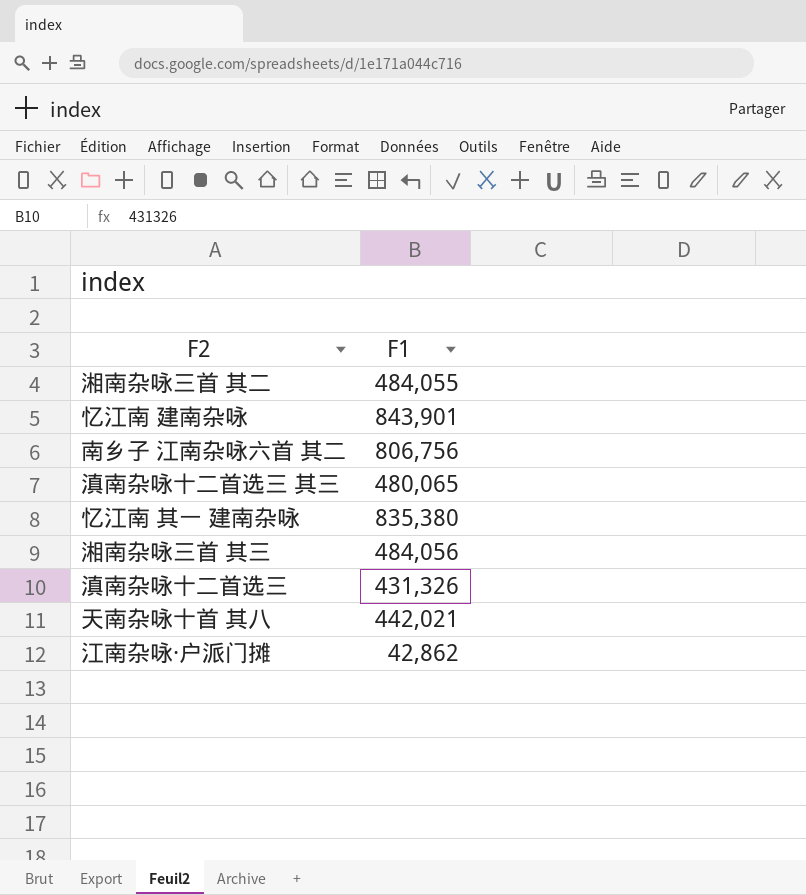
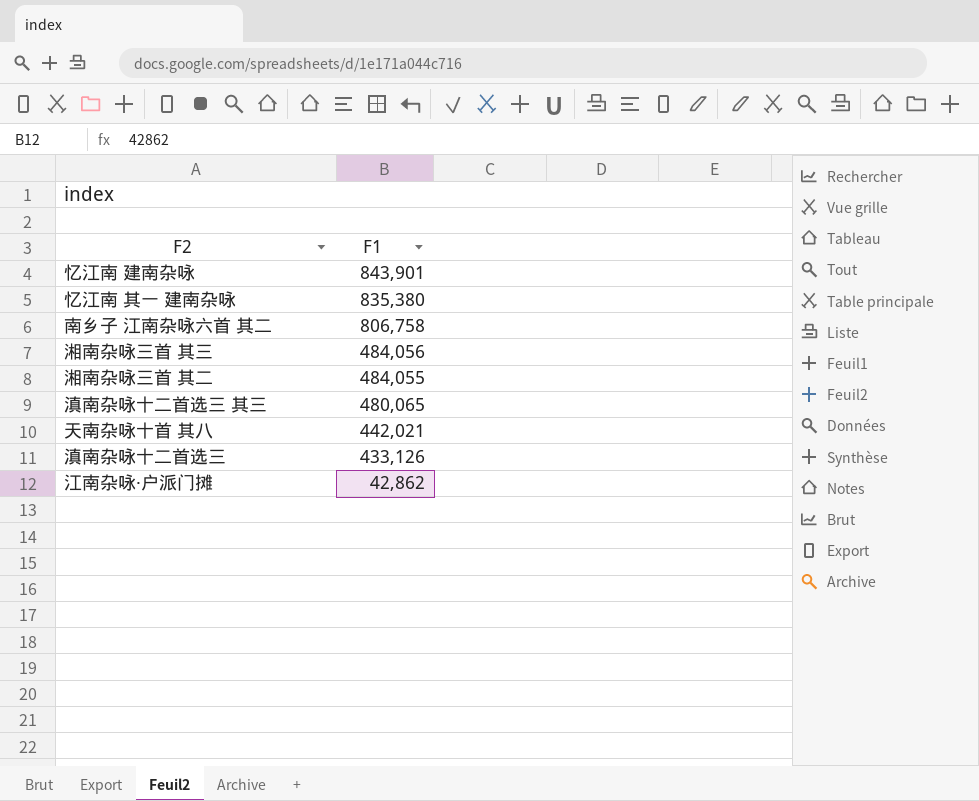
row order: none -> F1 descending
南乡子 江南杂咏六首 其二 | F1: 806,756 -> 806,758
滇南杂咏十二首选三 | F1: 431,326 -> 433,126

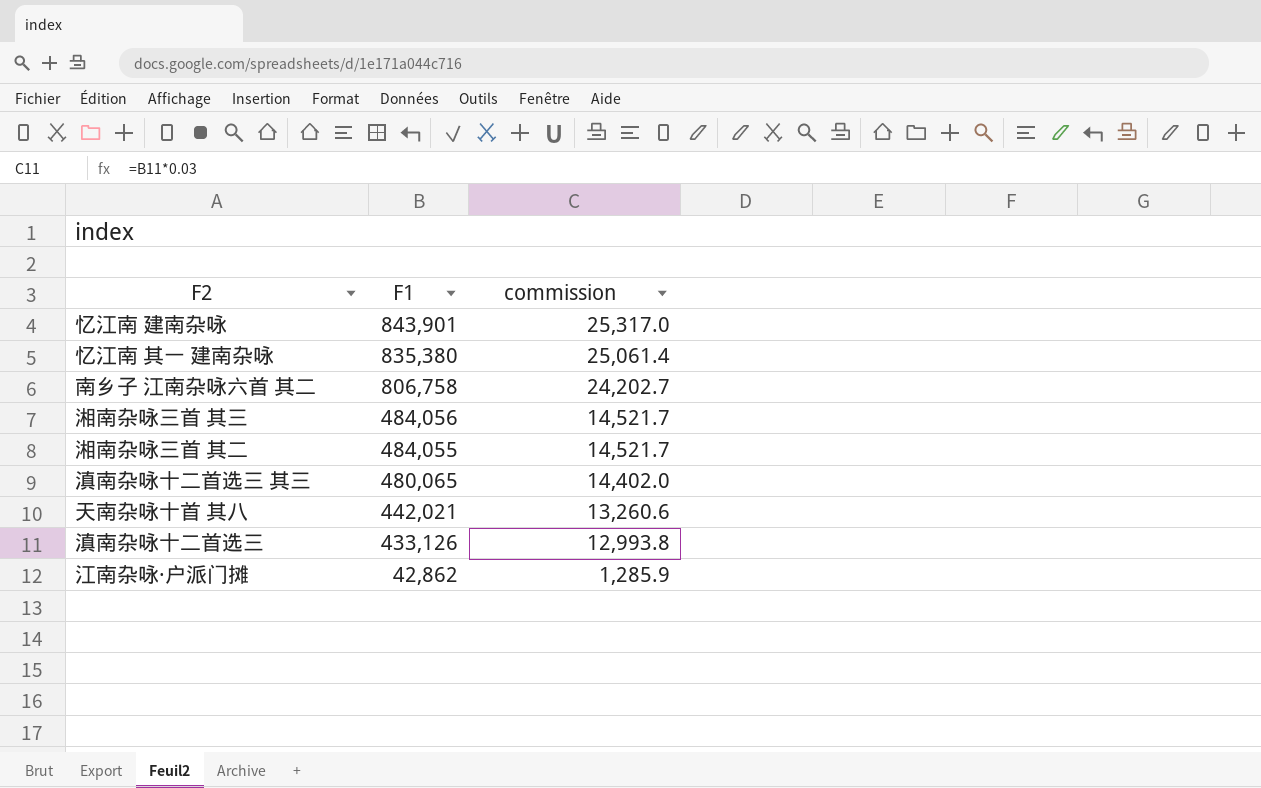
column commission | formula: none -> [F1] * 0.03

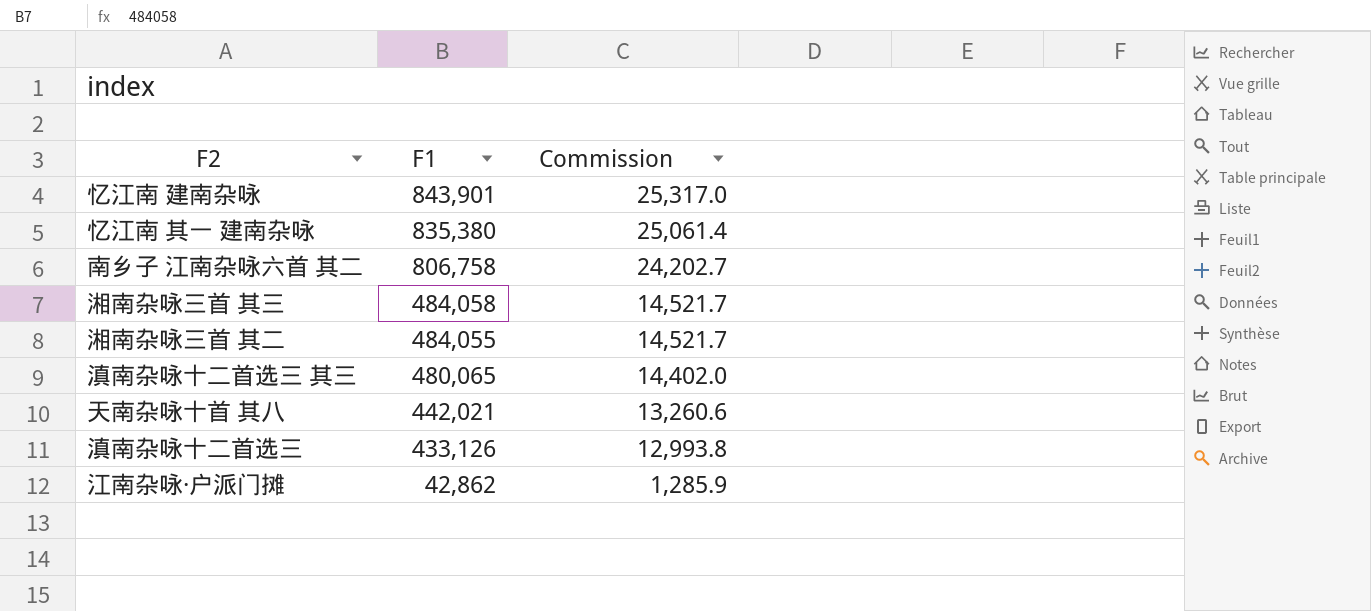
column name: commission -> Commission
湘南杂咏三首 其三 | F1: 484,056 -> 484,058

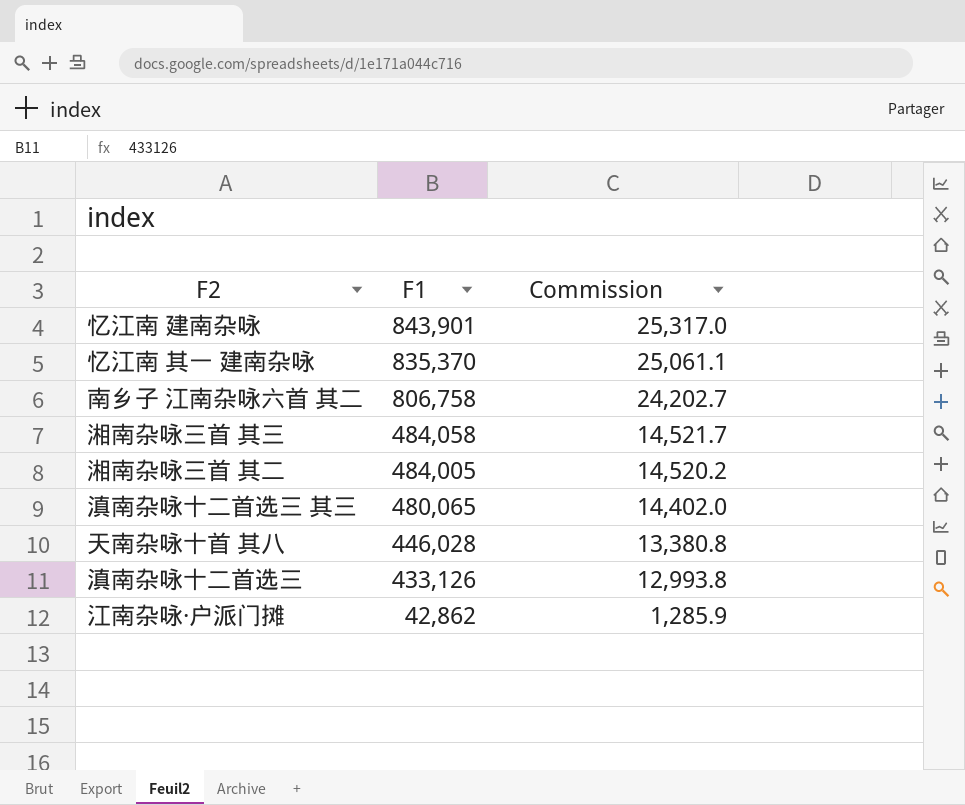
忆江南 其一 建南杂咏 | F1: 835,380 -> 835,370
忆江南 其一 建南杂咏 | Commission: 25,061.4 -> 25,061.1
湘南杂咏三首 其二 | F1: 484,055 -> 484,005
湘南杂咏三首 其二 | Commission: 14,521.7 -> 14,520.2
天南杂咏十首 其八 | F1: 442,021 -> 446,028
天南杂咏十首 其八 | Commission: 13,260.6 -> 13,380.8

